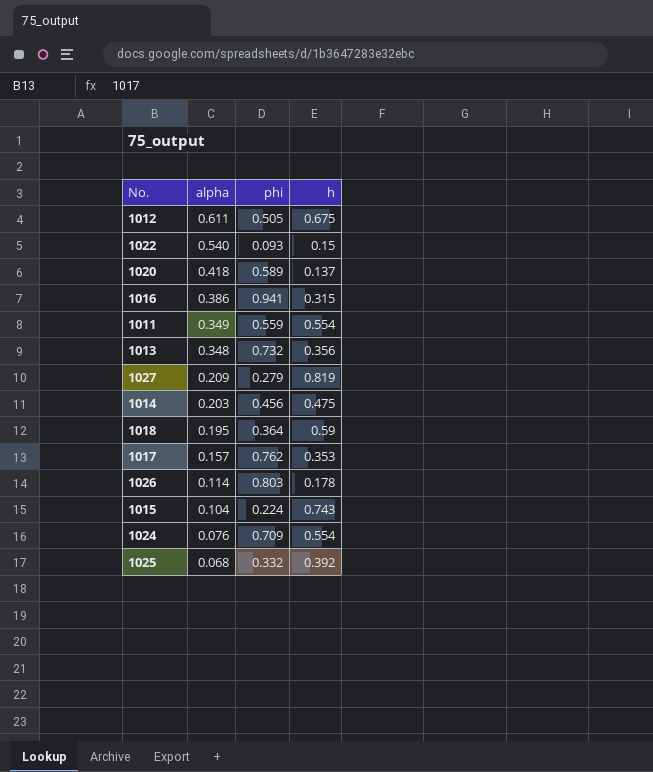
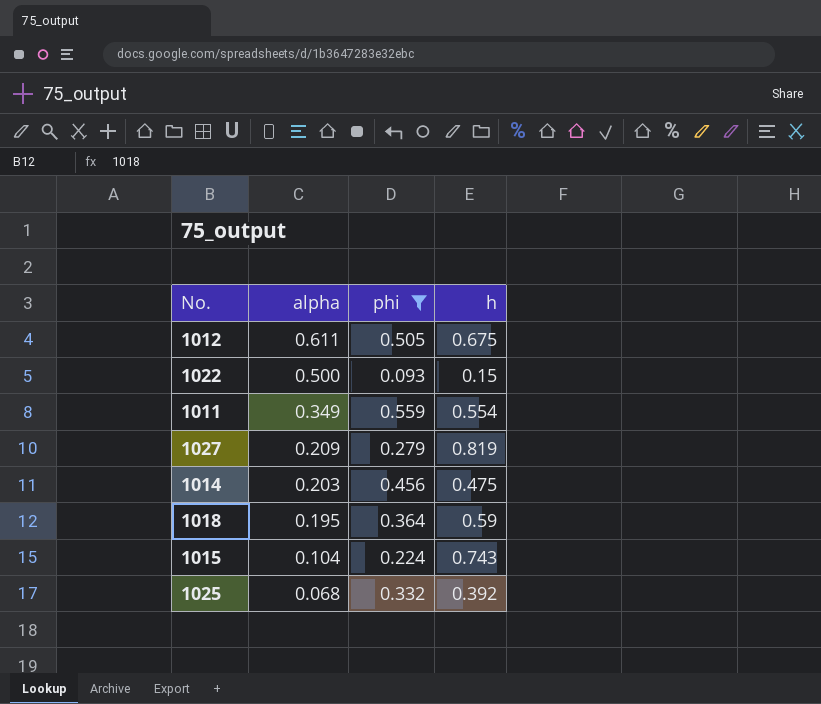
filter: none -> phi <= 0.559
1022 | alpha: 0.540 -> 0.500

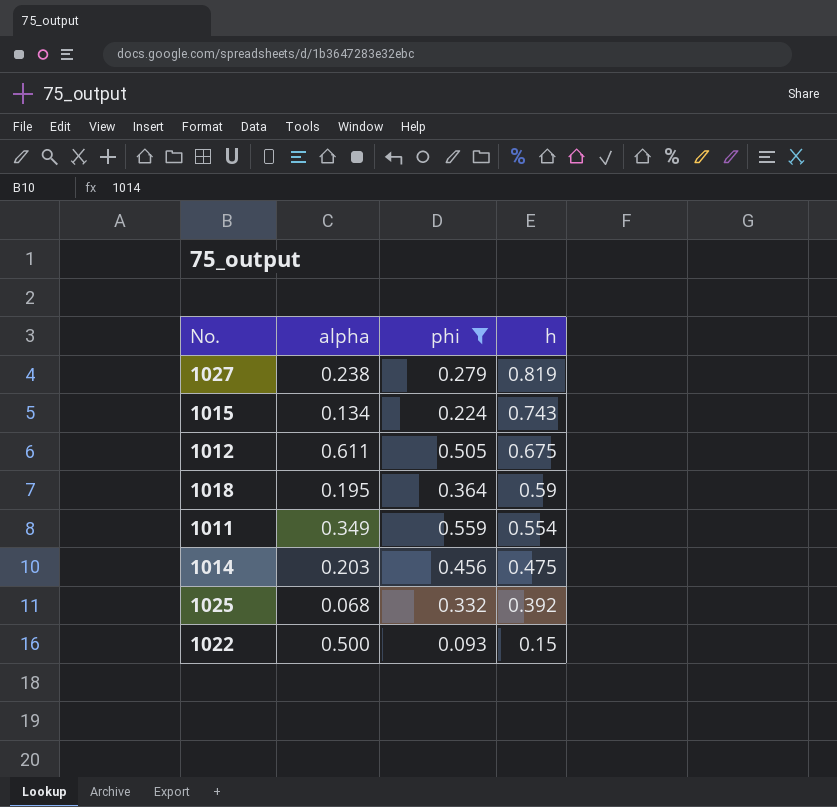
row order: alpha descending -> h descending
1027 | alpha: 0.209 -> 0.238
1015 | alpha: 0.104 -> 0.134

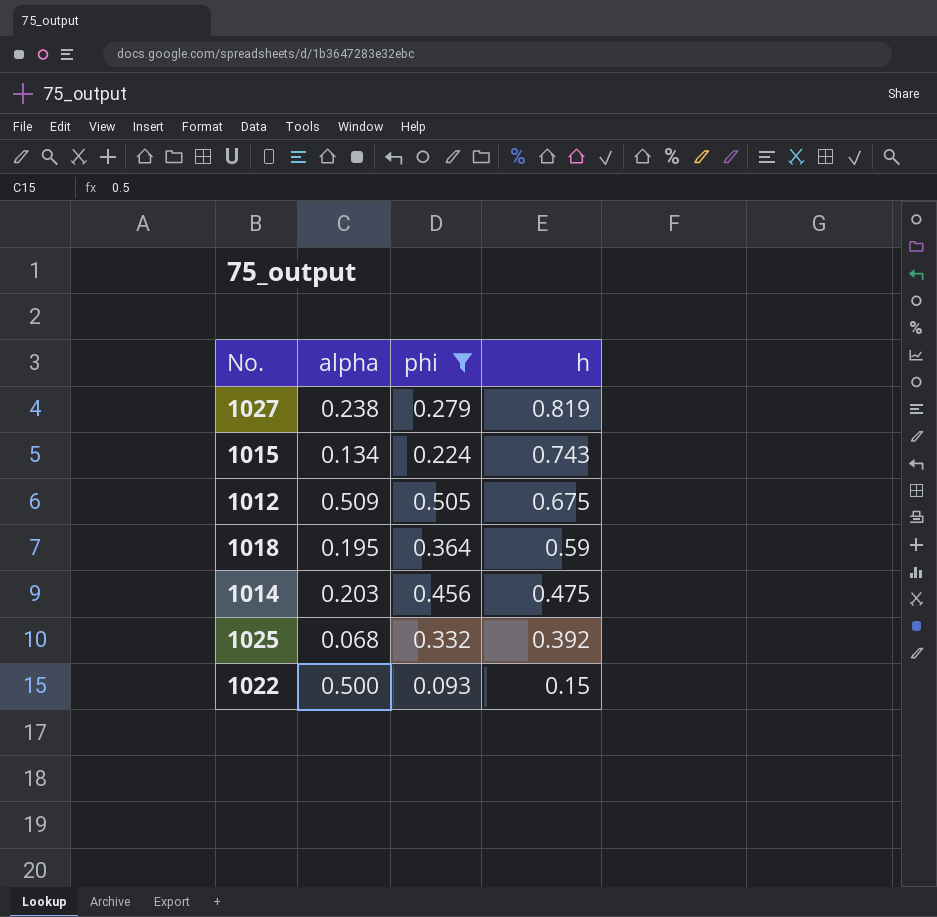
row 1011: 0.349 | 0.559 | 0.554 -> none
1012 | alpha: 0.611 -> 0.509

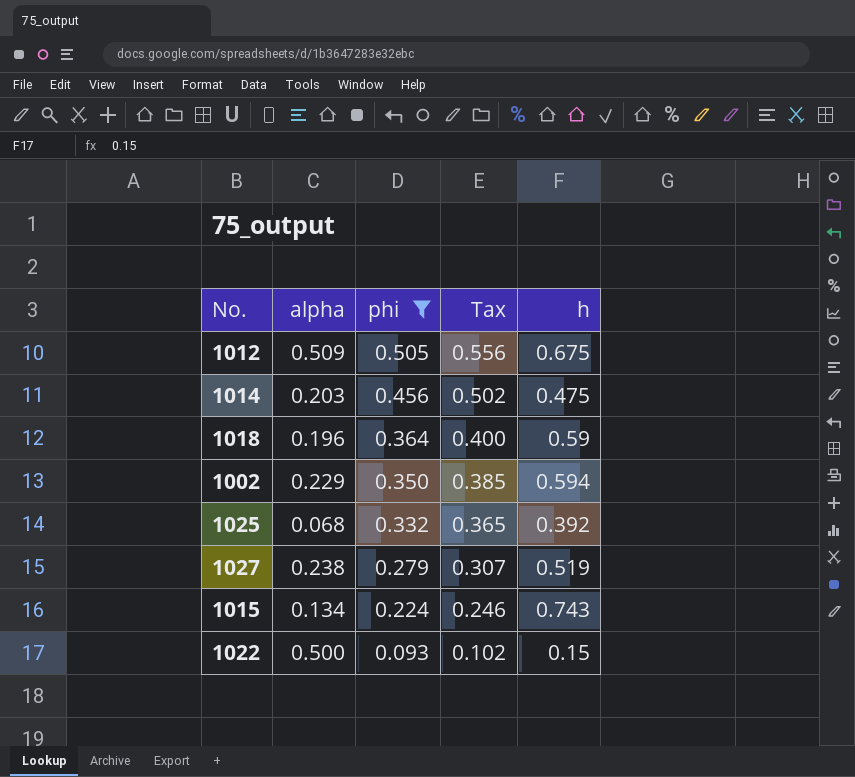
row order: h descending -> phi descending
column Tax | formula: none -> [phi] * 1.1
1018 | alpha: 0.195 -> 0.196
row 1002: none -> 0.229 | 0.350 | 0.385 | 0.594
1027 | h: 0.819 -> 0.519

